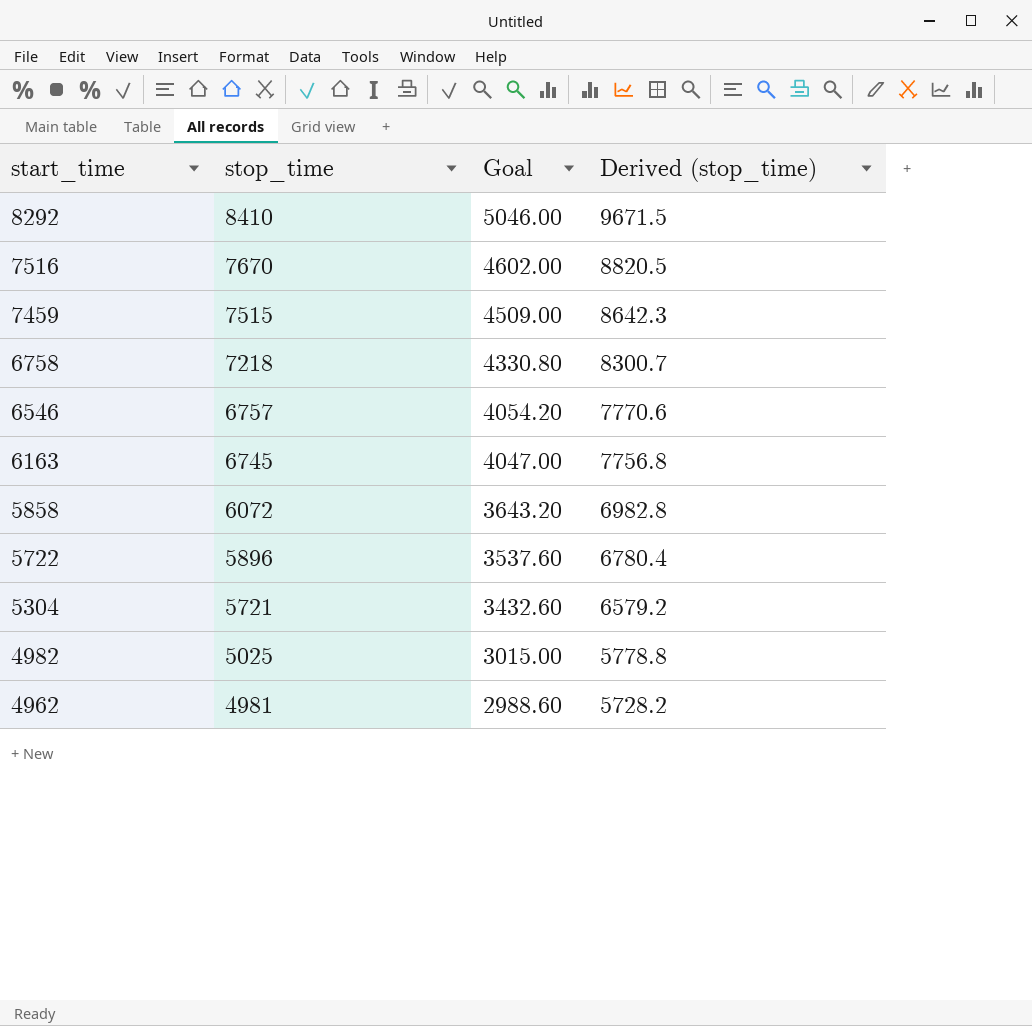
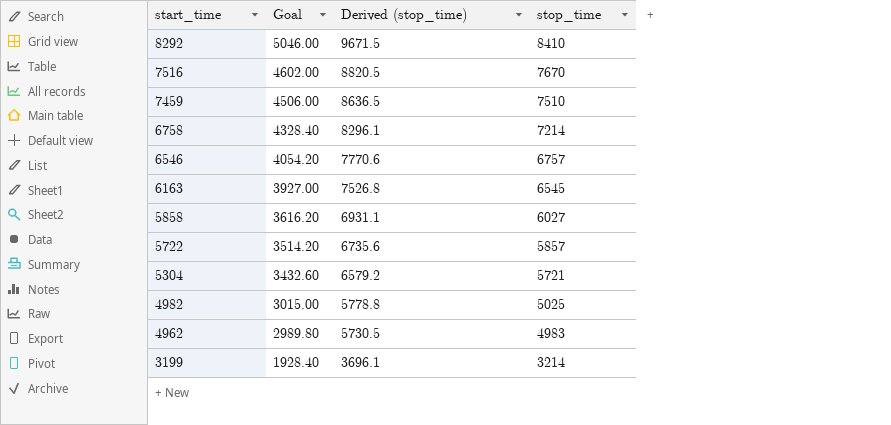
column stop_time | position: 2 -> 4
7459 | Goal: 4509.00 -> 4506.00
7459 | Derived (stop_time): 8642.3 -> 8636.5
7459 | stop_time: 7515 -> 7510
6758 | Goal: 4330.80 -> 4328.40
6758 | Derived (stop_time): 8300.7 -> 8296.1
6758 | stop_time: 7218 -> 7214
6163 | Goal: 4047.00 -> 3927.00
6163 | Derived (stop_time): 7756.8 -> 7526.8
6163 | stop_time: 6745 -> 6545
5858 | Goal: 3643.20 -> 3616.20
5858 | Derived (stop_time): 6982.8 -> 6931.1
5858 | stop_time: 6072 -> 6027
5722 | Goal: 3537.60 -> 3514.20
5722 | Derived (stop_time): 6780.4 -> 6735.6
5722 | stop_time: 5896 -> 5857
4962 | Goal: 2988.60 -> 2989.80
4962 | Derived (stop_time): 5728.2 -> 5730.5
4962 | stop_time: 4981 -> 4983
row 3199: none -> 1928.40 | 3696.1 | 3214

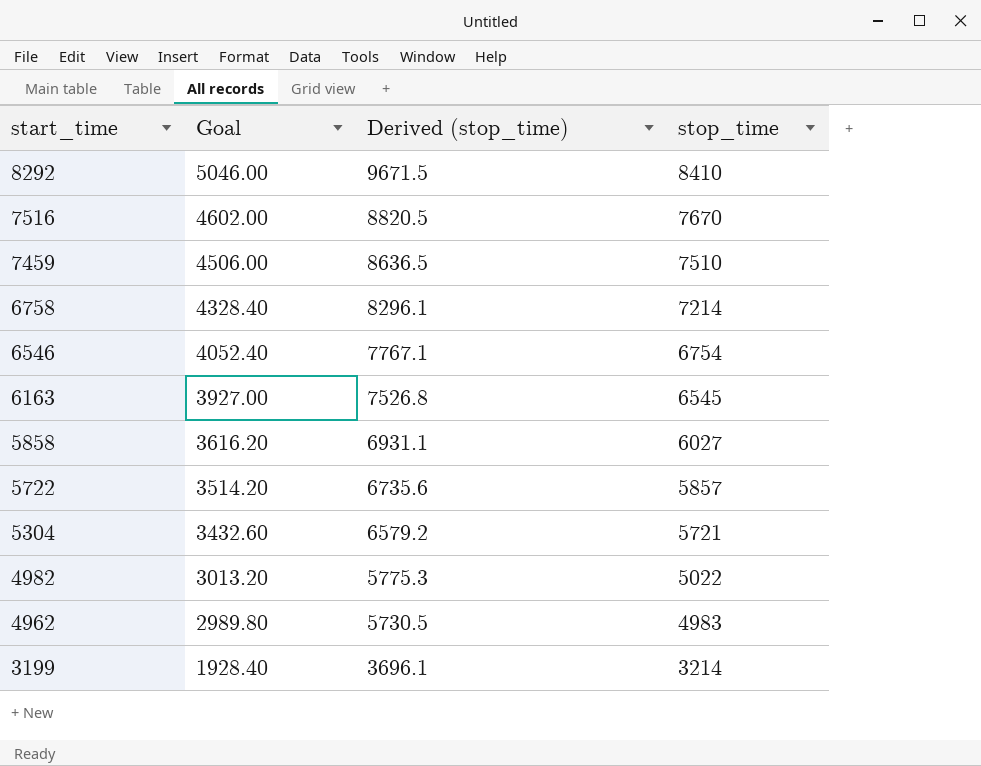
6546 | Goal: 4054.20 -> 4052.40
6546 | Derived (stop_time): 7770.6 -> 7767.1
6546 | stop_time: 6757 -> 6754
4982 | Goal: 3015.00 -> 3013.20
4982 | Derived (stop_time): 5778.8 -> 5775.3
4982 | stop_time: 5025 -> 5022

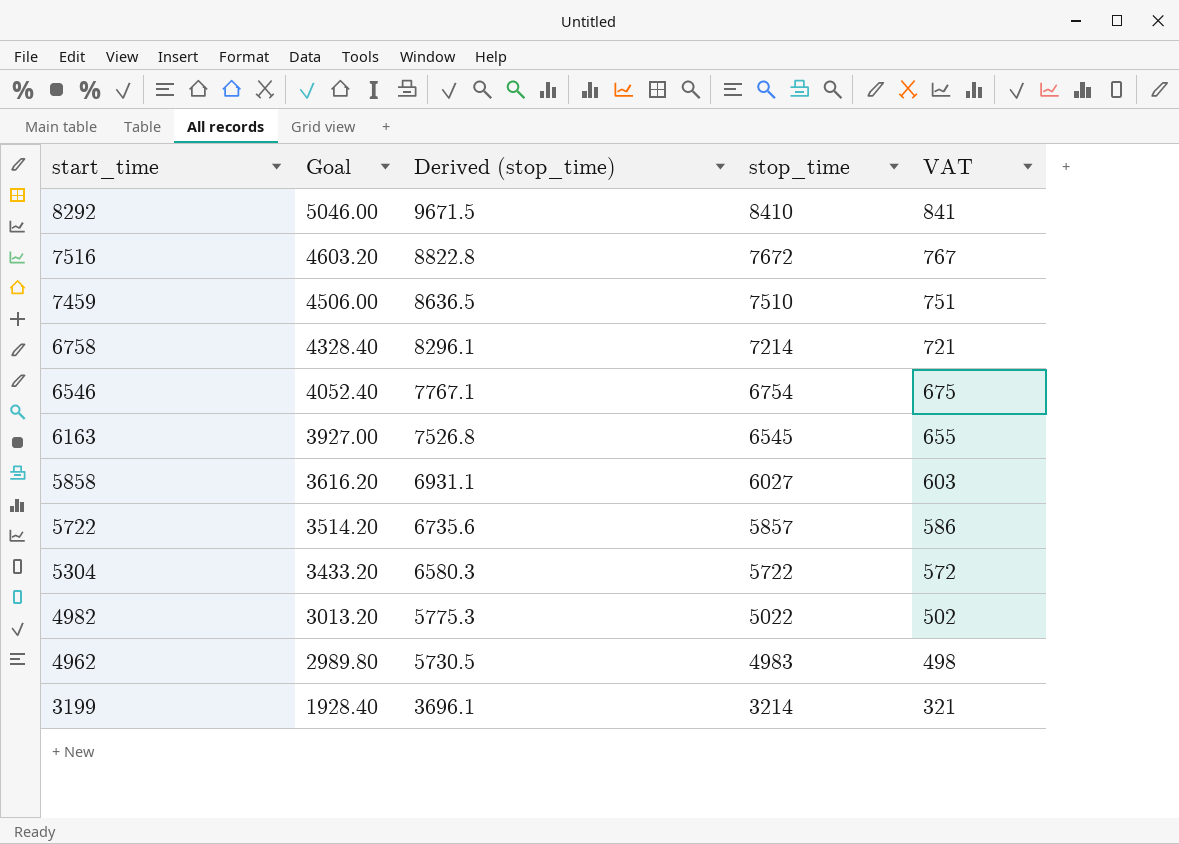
column VAT | formula: none -> [stop_time] * 0.1
7516 | Goal: 4602.00 -> 4603.20
7516 | Derived (stop_time): 8820.5 -> 8822.8
7516 | stop_time: 7670 -> 7672
5304 | Goal: 3432.60 -> 3433.20
5304 | Derived (stop_time): 6579.2 -> 6580.3
5304 | stop_time: 5721 -> 5722

